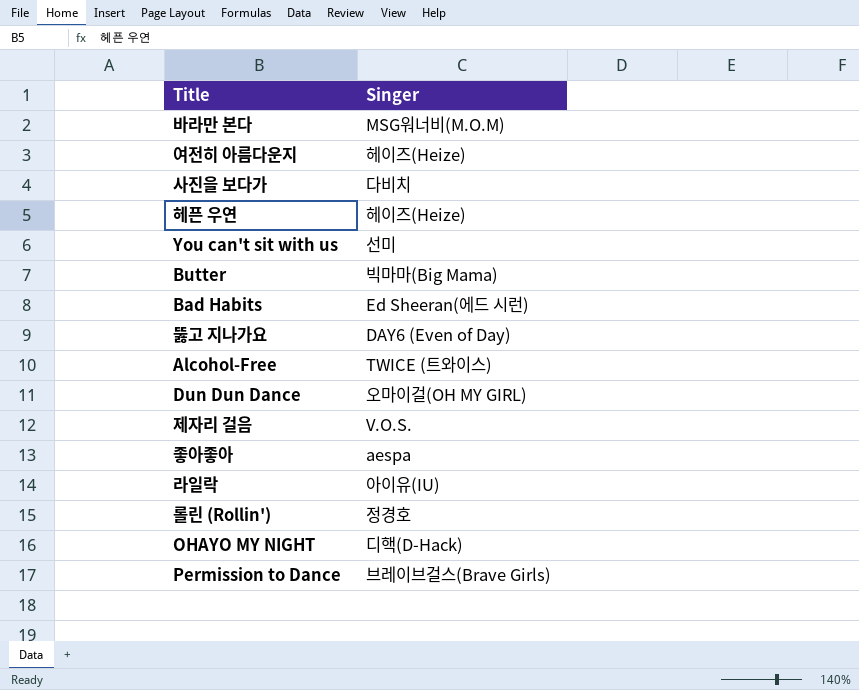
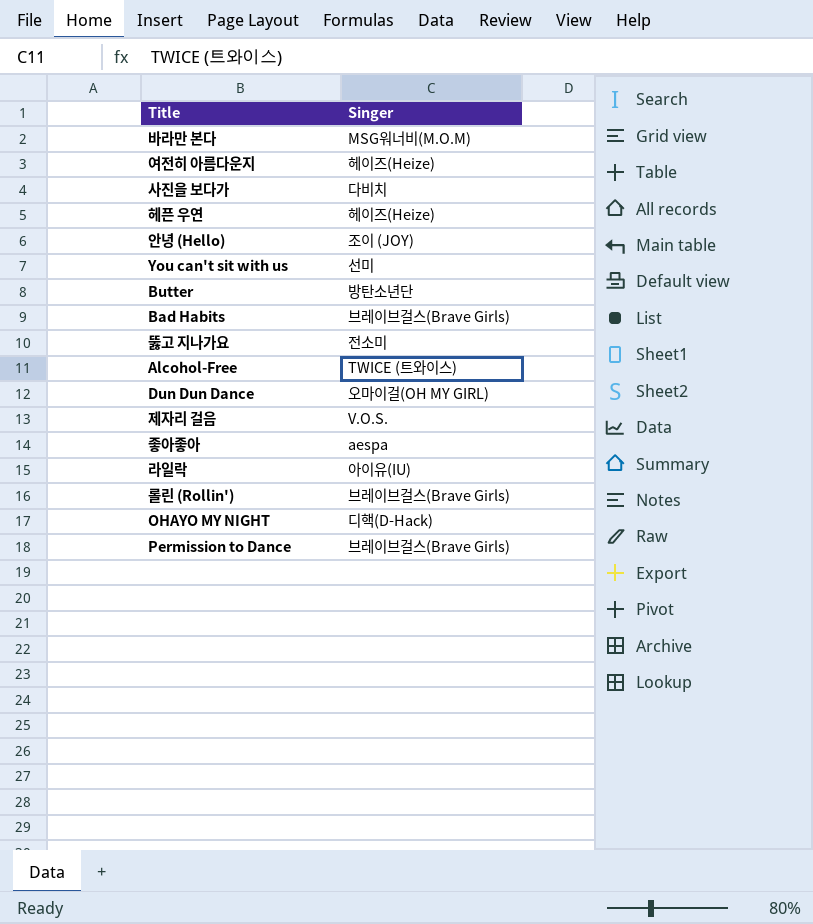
row 안녕 (Hello): none -> 조이 (JOY)
Butter | Singer: 빅마마(Big Mama) -> 방탄소년단
Bad Habits | Singer: Ed Sheeran(에드 시런) -> 브레이브걸스(Brave Girls)
뚫고 지나가요 | Singer: DAY6 (Even of Day) -> 전소미
롤린 (Rollin') | Singer: 정경호 -> 브레이브걸스(Brave Girls)

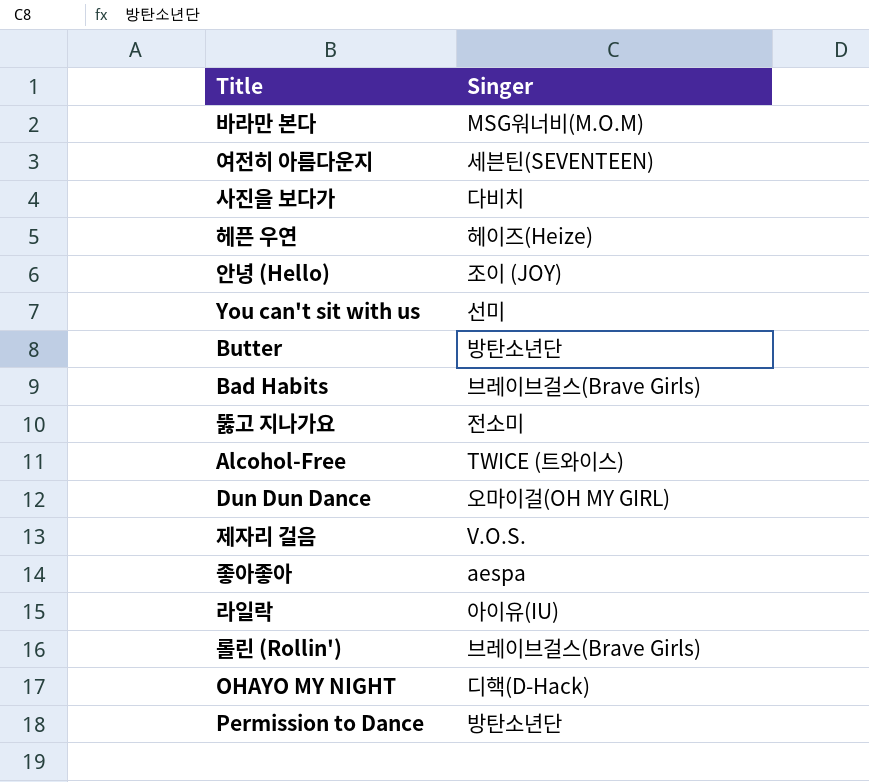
여전히 아름다운지 | Singer: 헤이즈(Heize) -> 세븐틴(SEVENTEEN)
Permission to Dance | Singer: 브레이브걸스(Brave Girls) -> 방탄소년단

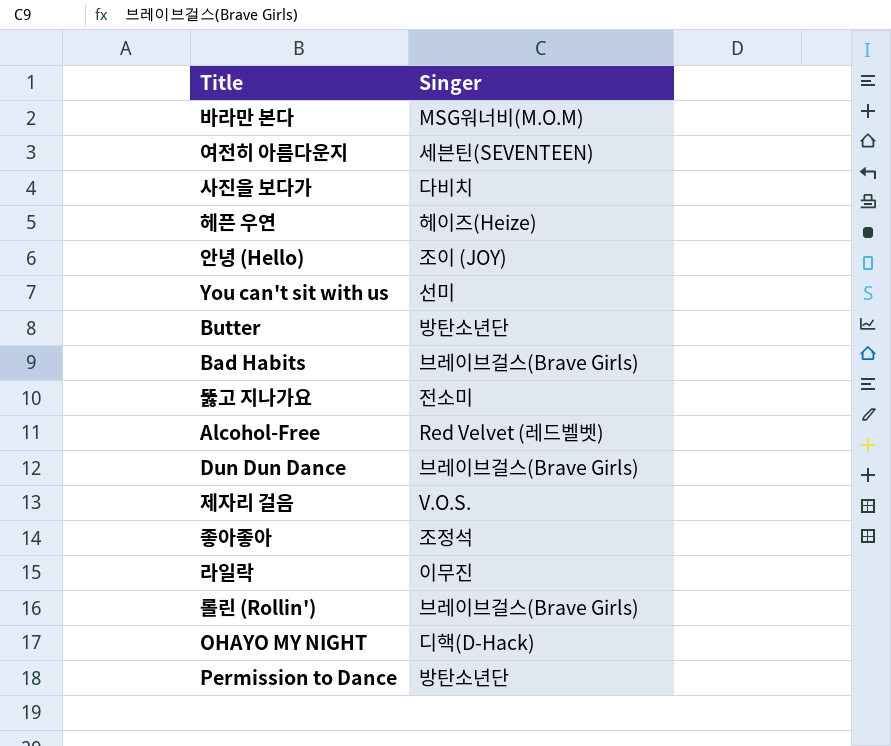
Alcohol-Free | Singer: TWICE (트와이스) -> Red Velvet (레드벨벳)
Dun Dun Dance | Singer: 오마이걸(OH MY GIRL) -> 브레이브걸스(Brave Girls)
좋아좋아 | Singer: aespa -> 조정석
라일락 | Singer: 아이유(IU) -> 이무진

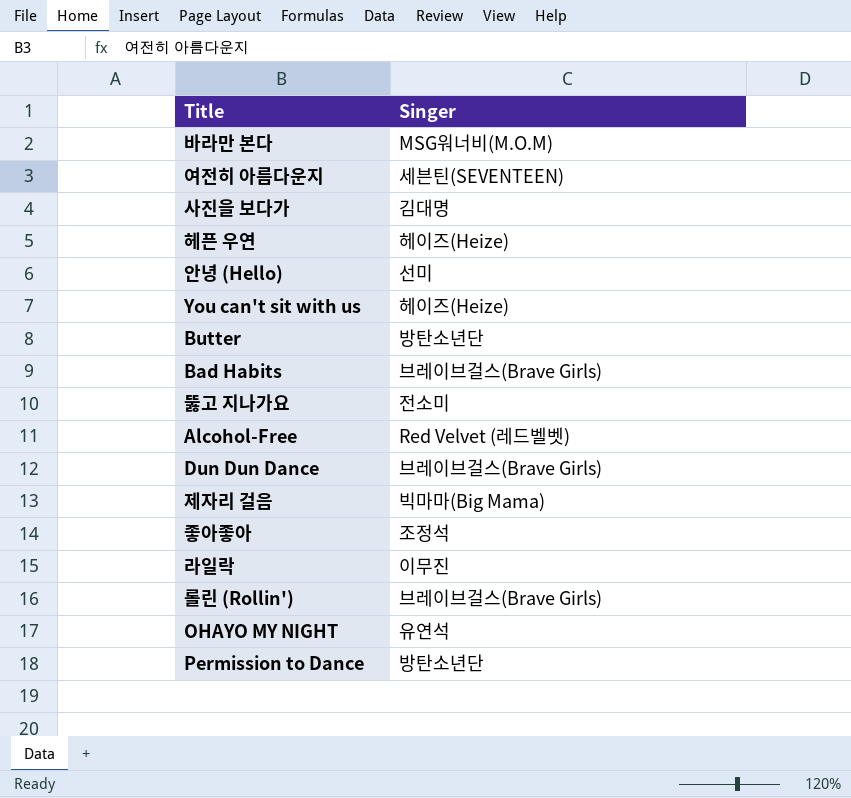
사진을 보다가 | Singer: 다비치 -> 김대명
안녕 (Hello) | Singer: 조이 (JOY) -> 선미
You can't sit with us | Singer: 선미 -> 헤이즈(Heize)
제자리 걸음 | Singer: V.O.S. -> 빅마마(Big Mama)
OHAYO MY NIGHT | Singer: 디핵(D-Hack) -> 유연석

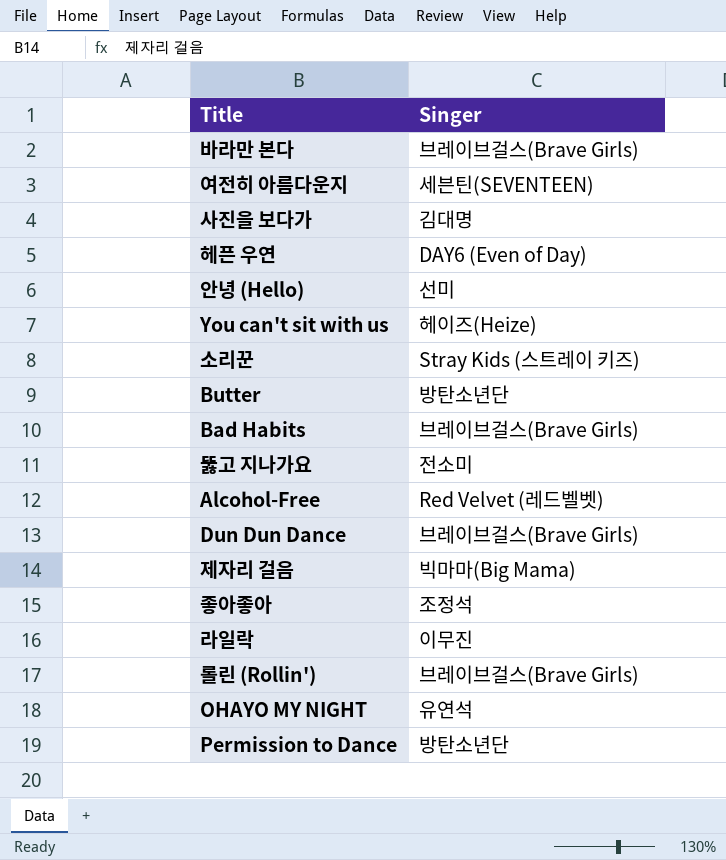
바라만 본다 | Singer: MSG워너비(M.O.M) -> 브레이브걸스(Brave Girls)
헤픈 우연 | Singer: 헤이즈(Heize) -> DAY6 (Even of Day)
row 소리꾼: none -> Stray Kids (스트레이 키즈)

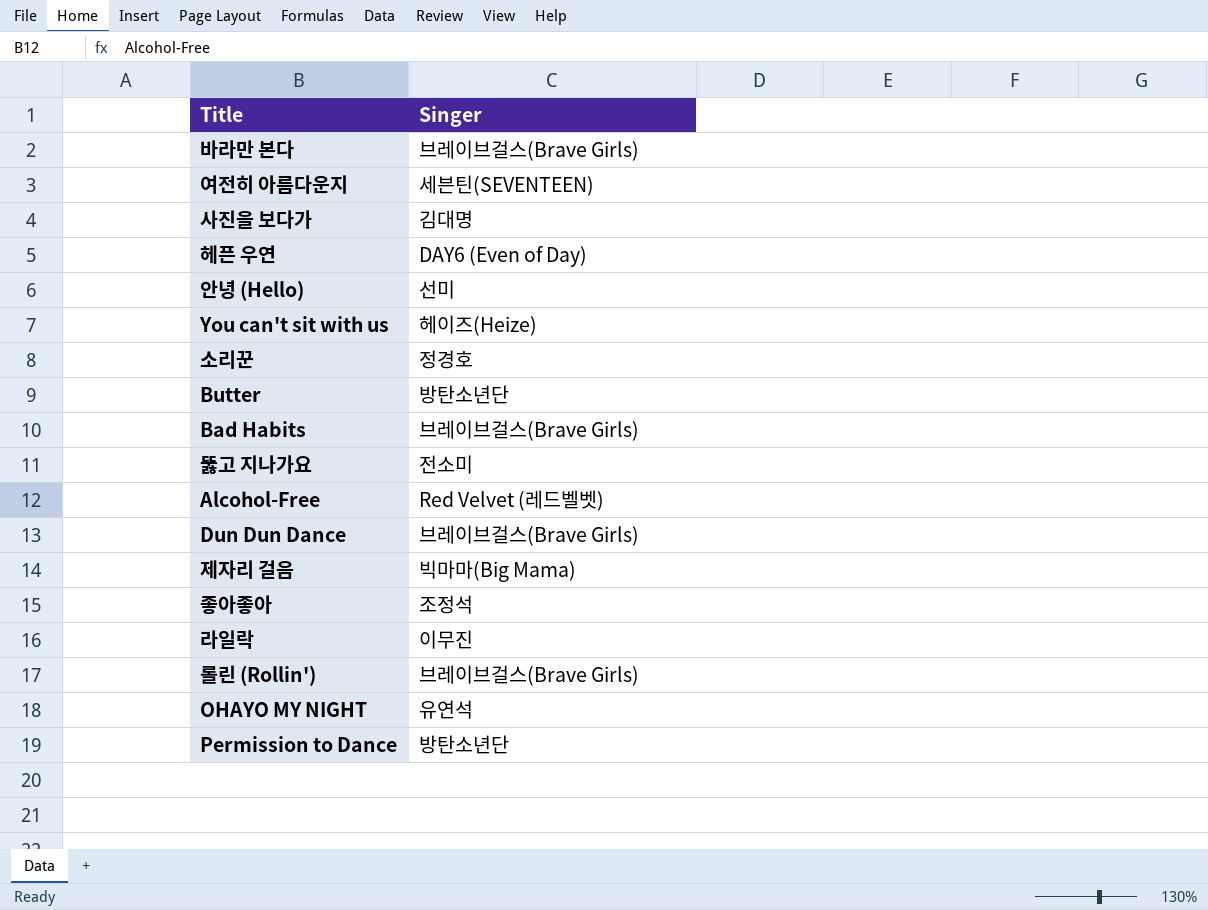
소리꾼 | Singer: Stray Kids (스트레이 키즈) -> 정경호

